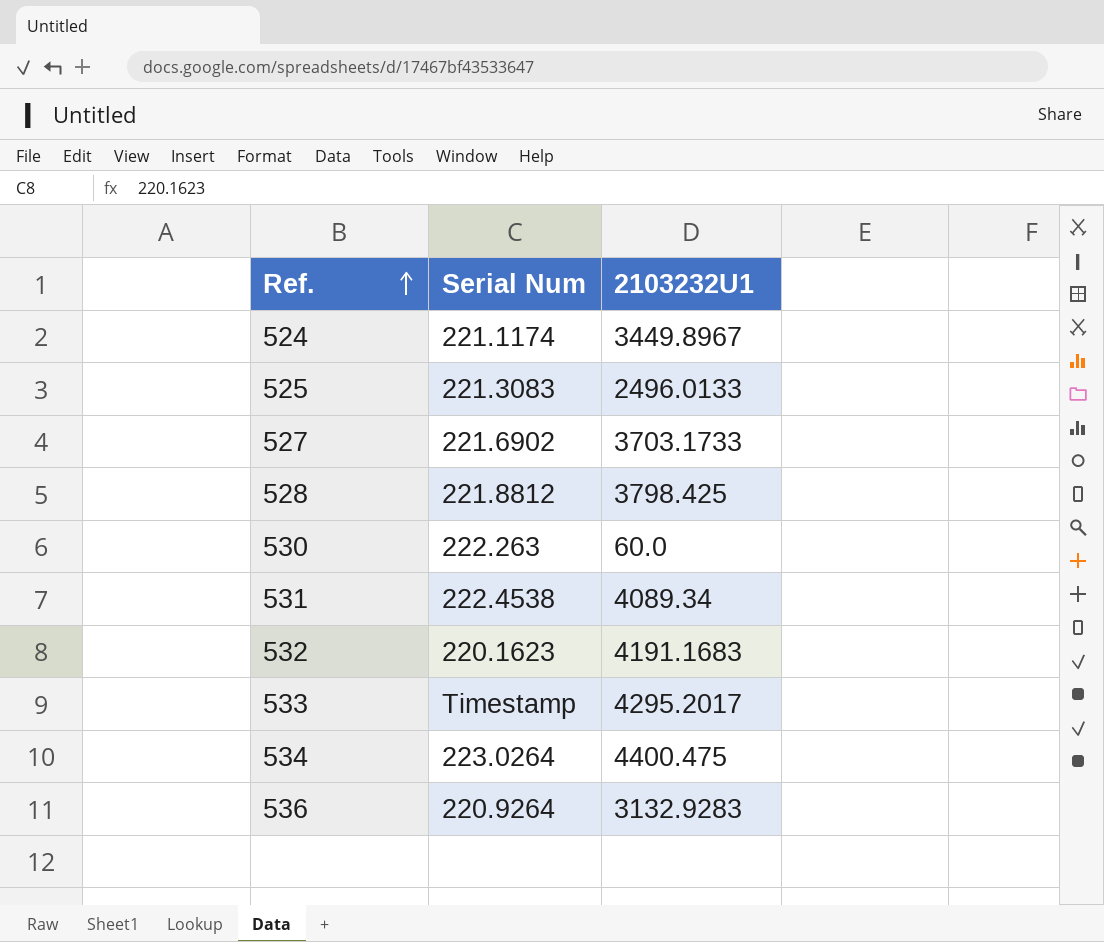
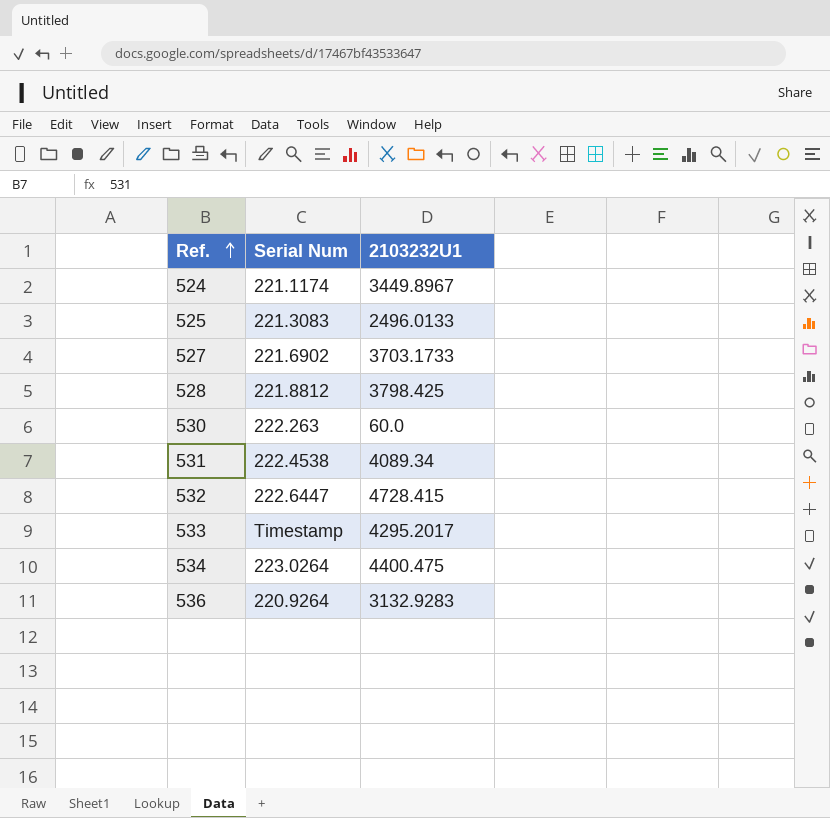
532 | Serial Num: 220.1623 -> 222.6447
532 | 2103232U1: 4191.1683 -> 4728.415

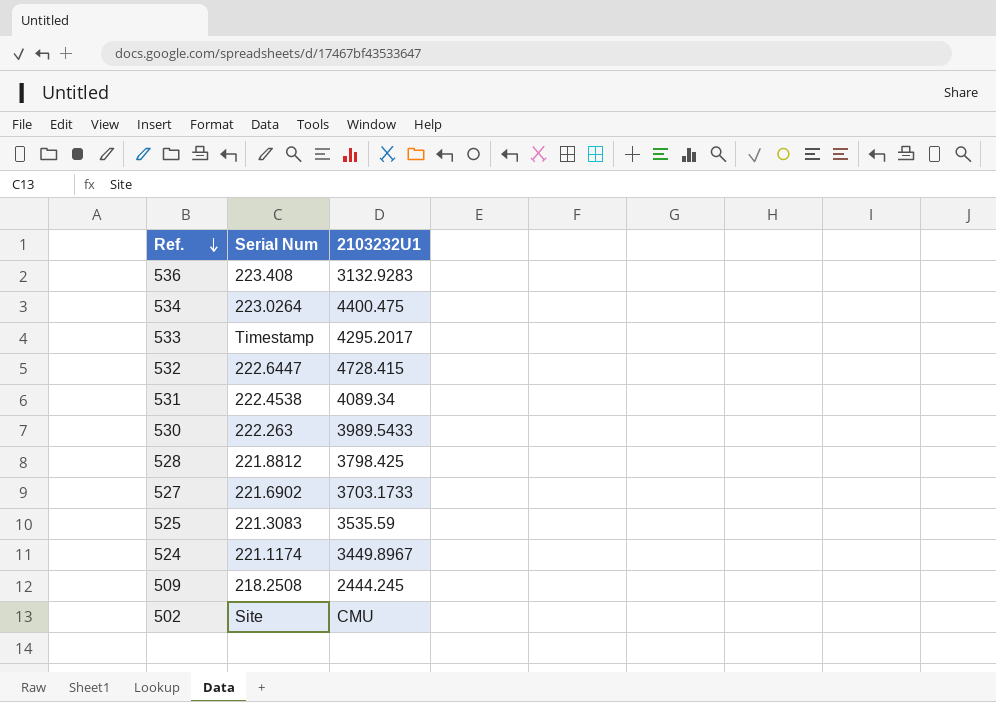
row order: Ref. ascending -> Ref. descending
536 | Serial Num: 220.9264 -> 223.408
530 | 2103232U1: 60.0 -> 3989.5433
525 | 2103232U1: 2496.0133 -> 3535.59
row 509: none -> 218.2508 | 2444.245
row 502: none -> Site | CMU

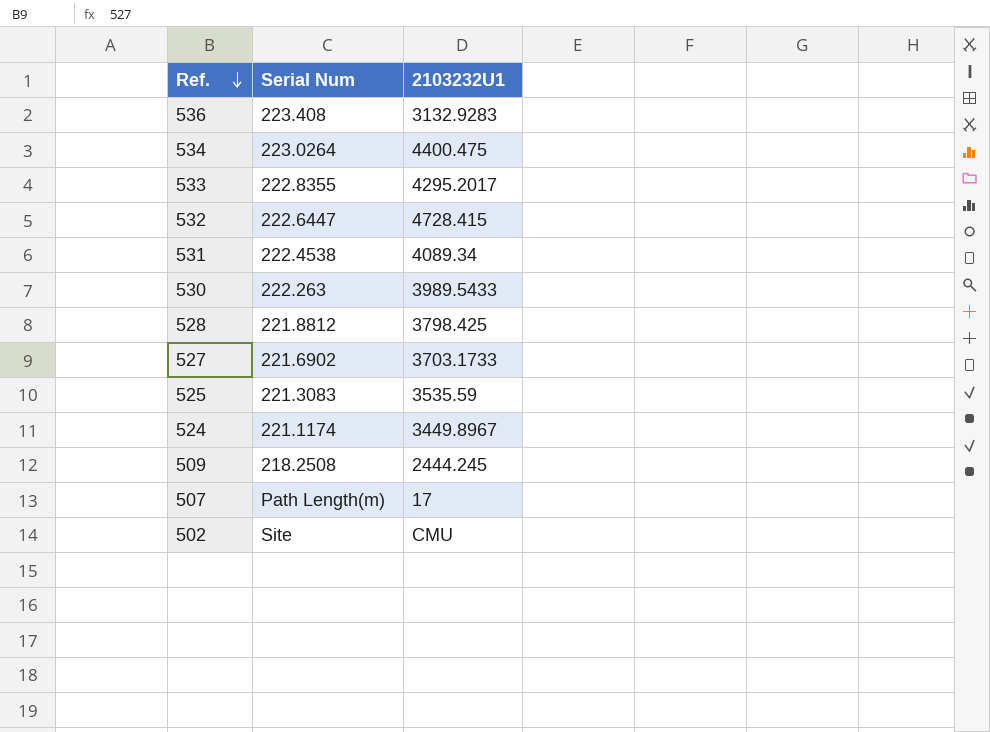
533 | Serial Num: Timestamp -> 222.8355
row 507: none -> Path Length(m) | 17

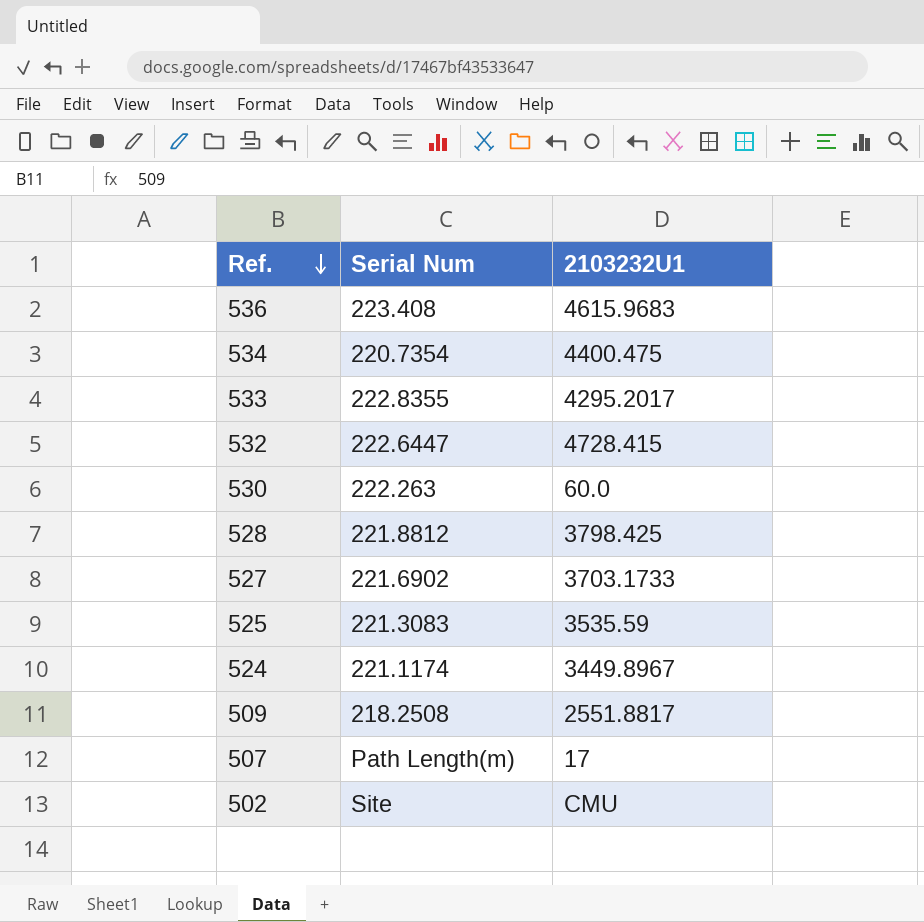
row 531: 222.4538 | 4089.34 -> none
536 | 2103232U1: 3132.9283 -> 4615.9683
534 | Serial Num: 223.0264 -> 220.7354
530 | 2103232U1: 3989.5433 -> 60.0
509 | 2103232U1: 2444.245 -> 2551.8817

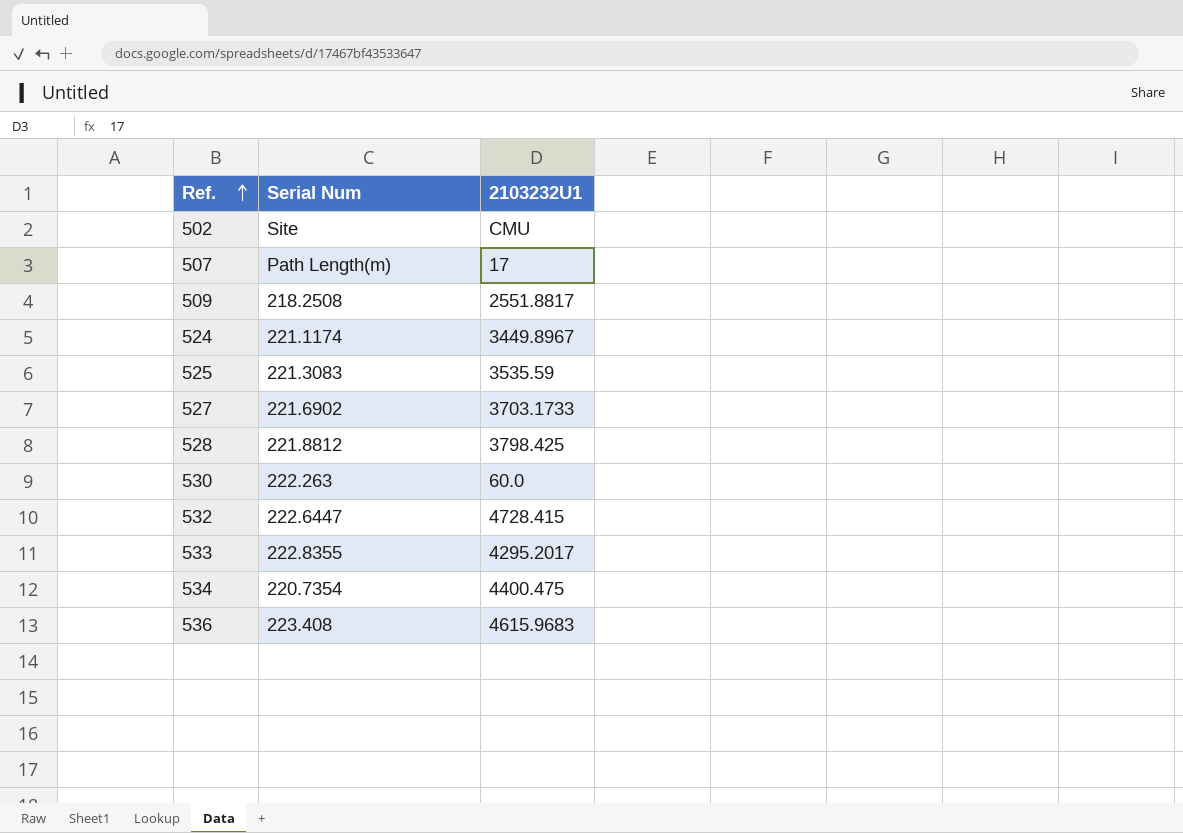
row order: Ref. descending -> Ref. ascending

